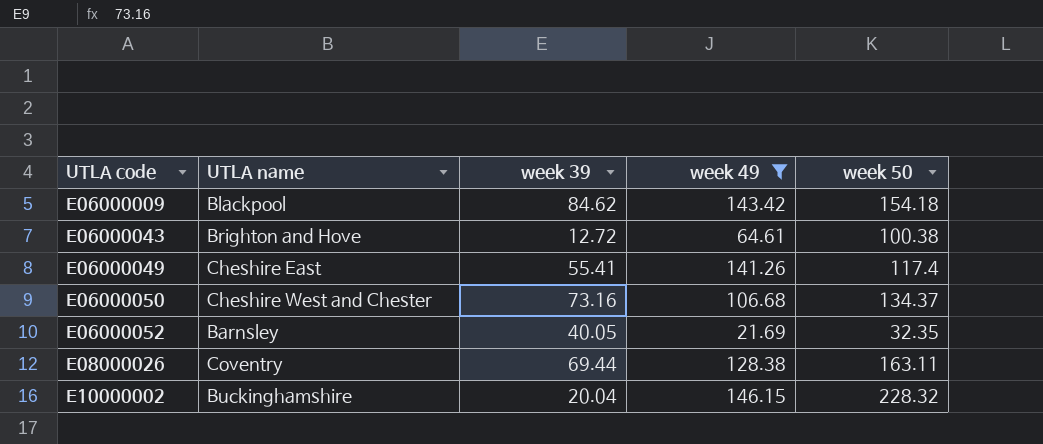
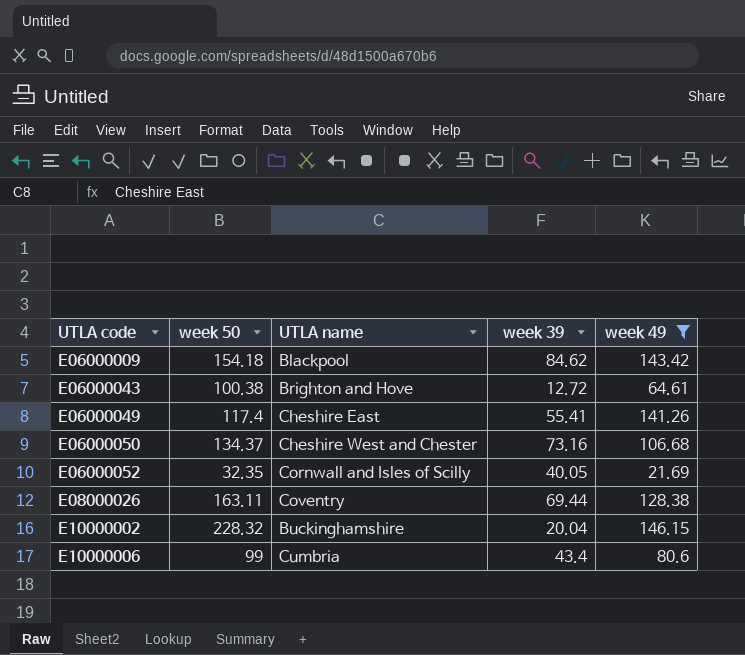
column week 50 | position: 5 -> 2
E06000052 | UTLA name: Barnsley -> Cornwall and Isles of Scilly
row E10000006: none -> 99 | Cumbria | 43.4 | 80.6

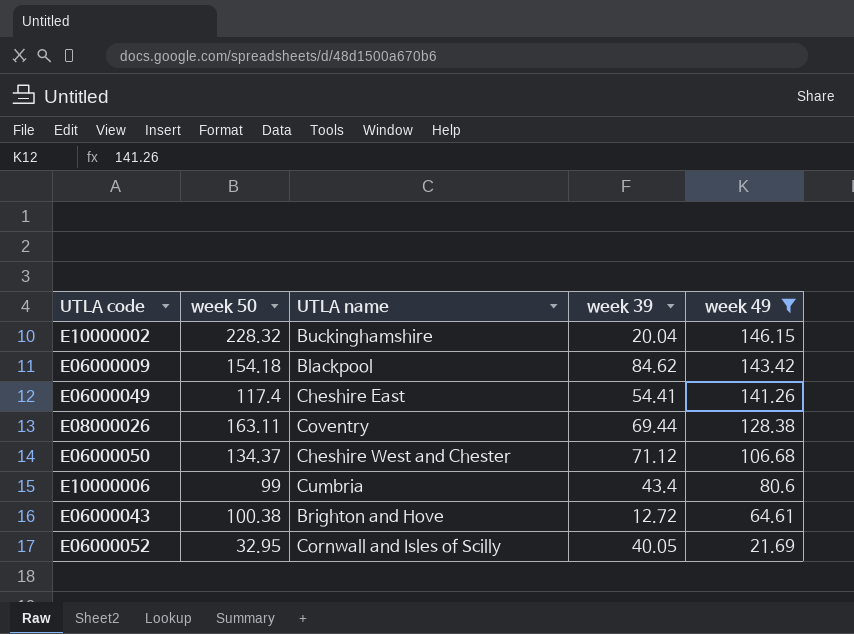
row order: UTLA code ascending -> week 49 descending
E06000049 | week 39: 55.41 -> 54.41
E06000050 | week 39: 73.16 -> 71.12
E06000052 | week 50: 32.35 -> 32.95

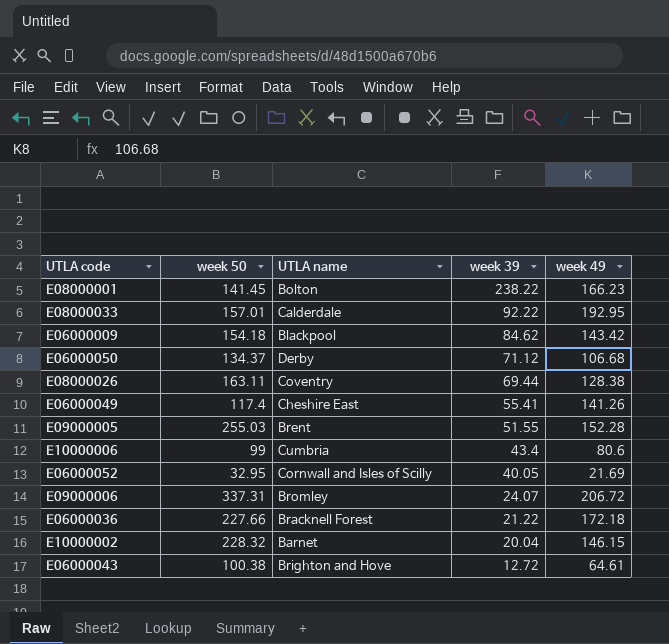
filter: week 49 <= 146.15 -> none
row order: week 49 descending -> week 39 descending
E06000050 | UTLA name: Cheshire West and Chester -> Derby
E06000049 | week 39: 54.41 -> 55.41
E10000002 | UTLA name: Buckinghamshire -> Barnet

